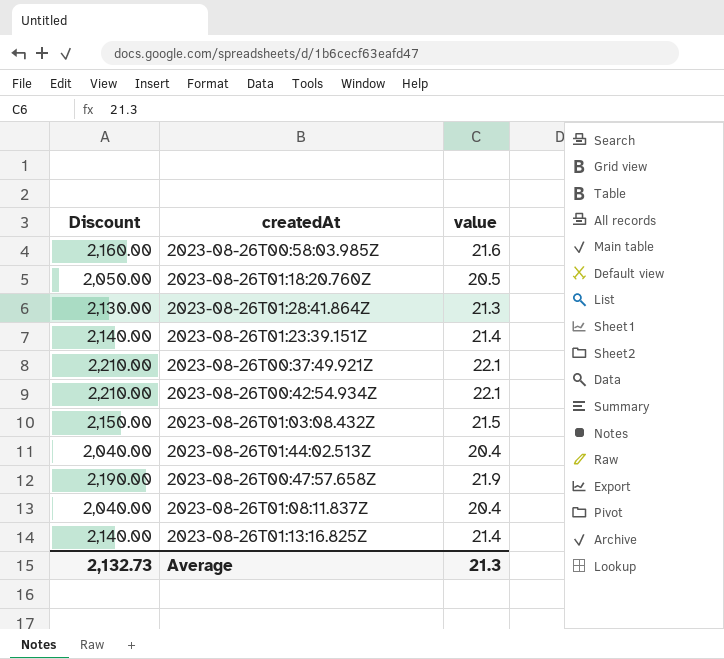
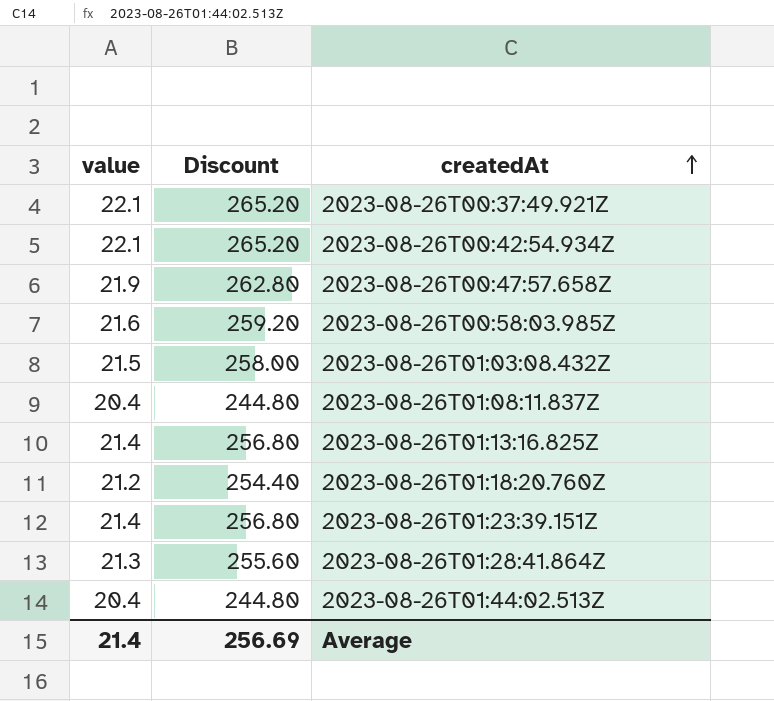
row order: none -> createdAt ascending
column value | position: 3 -> 1
column Discount | formula: [value] * 100 -> [value] * 12
2023-08-26T01:18:20.760Z | value: 20.5 -> 21.2
Average | value: 21.3 -> 21.4
Average | Discount: 2,132.73 -> 256.69

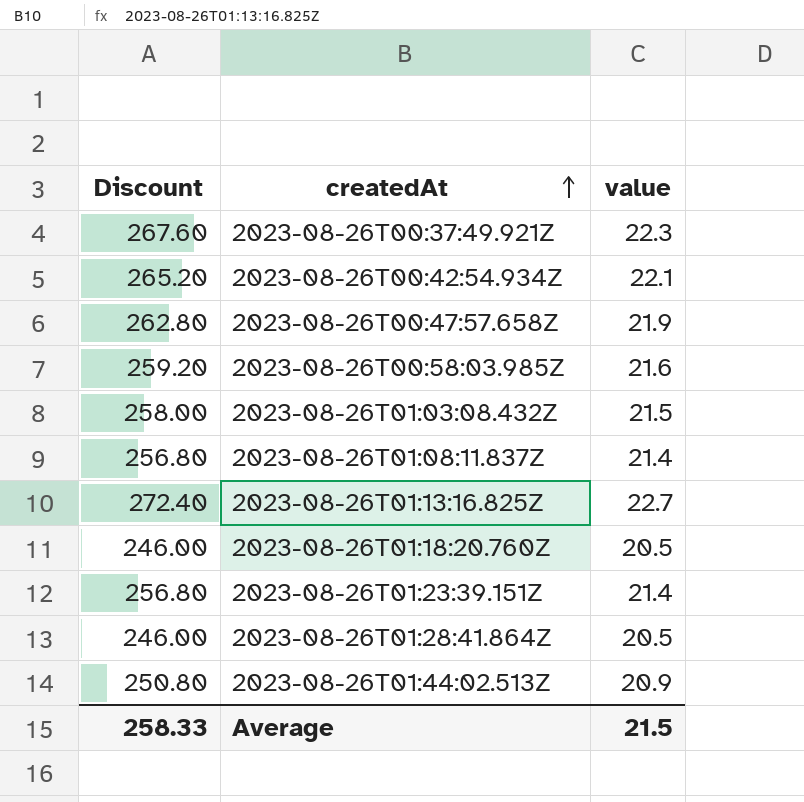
column value | position: 1 -> 3
2023-08-26T00:37:49.921Z | Discount: 265.20 -> 267.60
2023-08-26T00:37:49.921Z | value: 22.1 -> 22.3
2023-08-26T01:08:11.837Z | Discount: 244.80 -> 256.80
2023-08-26T01:08:11.837Z | value: 20.4 -> 21.4
2023-08-26T01:13:16.825Z | Discount: 256.80 -> 272.40
2023-08-26T01:13:16.825Z | value: 21.4 -> 22.7
2023-08-26T01:18:20.760Z | Discount: 254.40 -> 246.00
2023-08-26T01:18:20.760Z | value: 21.2 -> 20.5
2023-08-26T01:28:41.864Z | Discount: 255.60 -> 246.00
2023-08-26T01:28:41.864Z | value: 21.3 -> 20.5
2023-08-26T01:44:02.513Z | Discount: 244.80 -> 250.80
2023-08-26T01:44:02.513Z | value: 20.4 -> 20.9
Average | Discount: 256.69 -> 258.33
Average | value: 21.4 -> 21.5

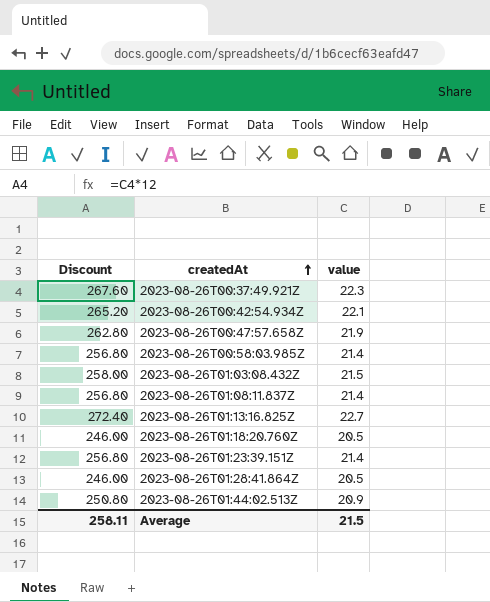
2023-08-26T00:58:03.985Z | Discount: 259.20 -> 256.80
2023-08-26T00:58:03.985Z | value: 21.6 -> 21.4
Average | Discount: 258.33 -> 258.11

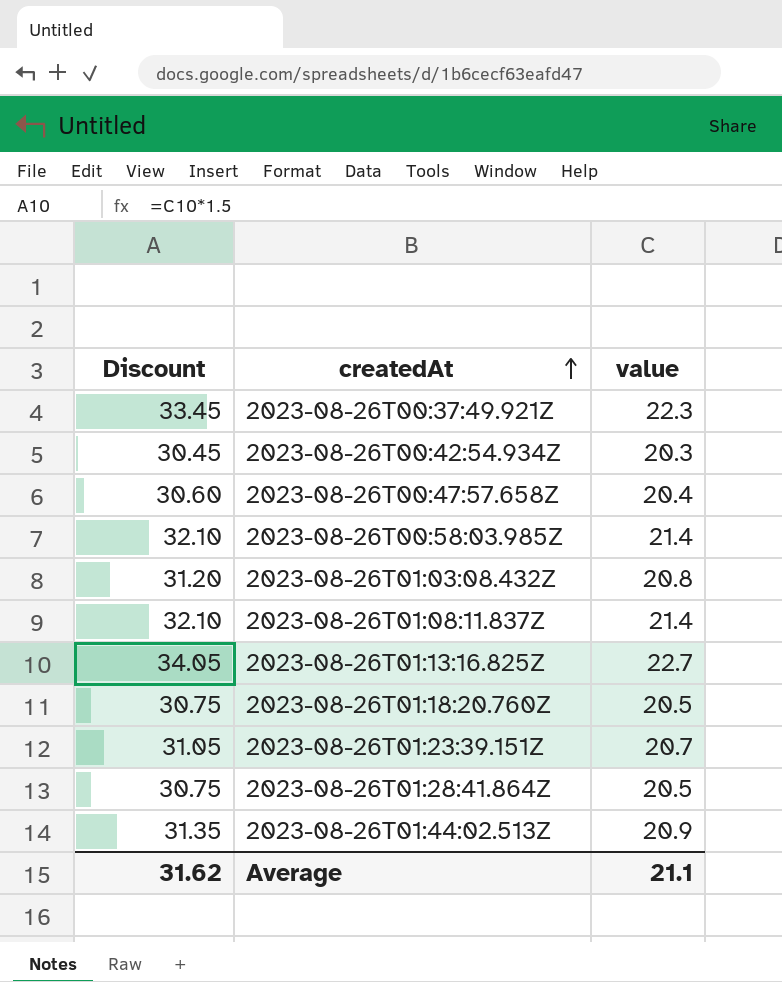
column Discount | formula: [value] * 12 -> [value] * 1.5
2023-08-26T00:42:54.934Z | value: 22.1 -> 20.3
2023-08-26T00:47:57.658Z | value: 21.9 -> 20.4
2023-08-26T01:03:08.432Z | value: 21.5 -> 20.8
2023-08-26T01:23:39.151Z | value: 21.4 -> 20.7
Average | Discount: 258.11 -> 31.62
Average | value: 21.5 -> 21.1

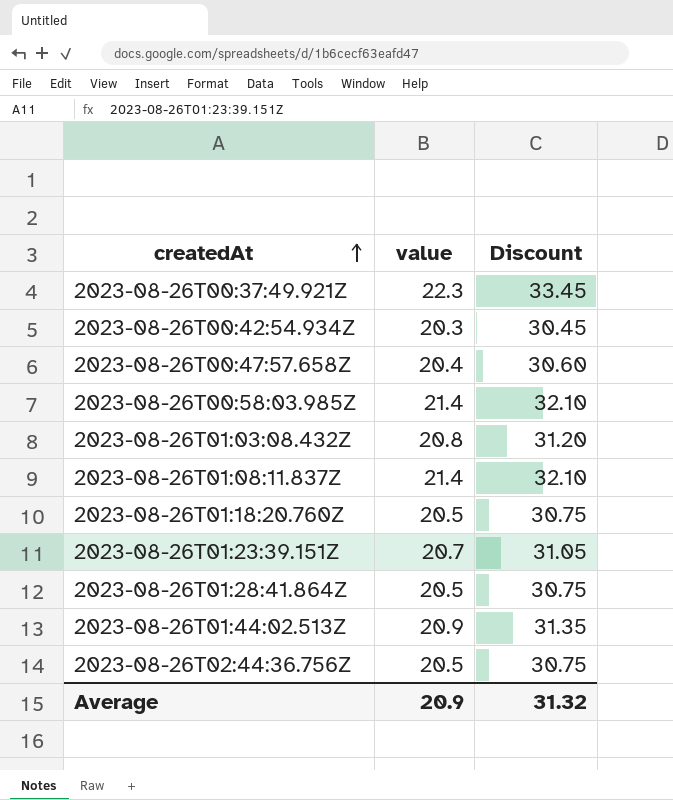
column Discount | position: 1 -> 3
row 2023-08-26T01:13:16.825Z: 34.05 | 22.7 -> none
row 2023-08-26T02:44:36.756Z: none -> 20.5 | 30.75
Average | value: 21.1 -> 20.9
Average | Discount: 31.62 -> 31.32

